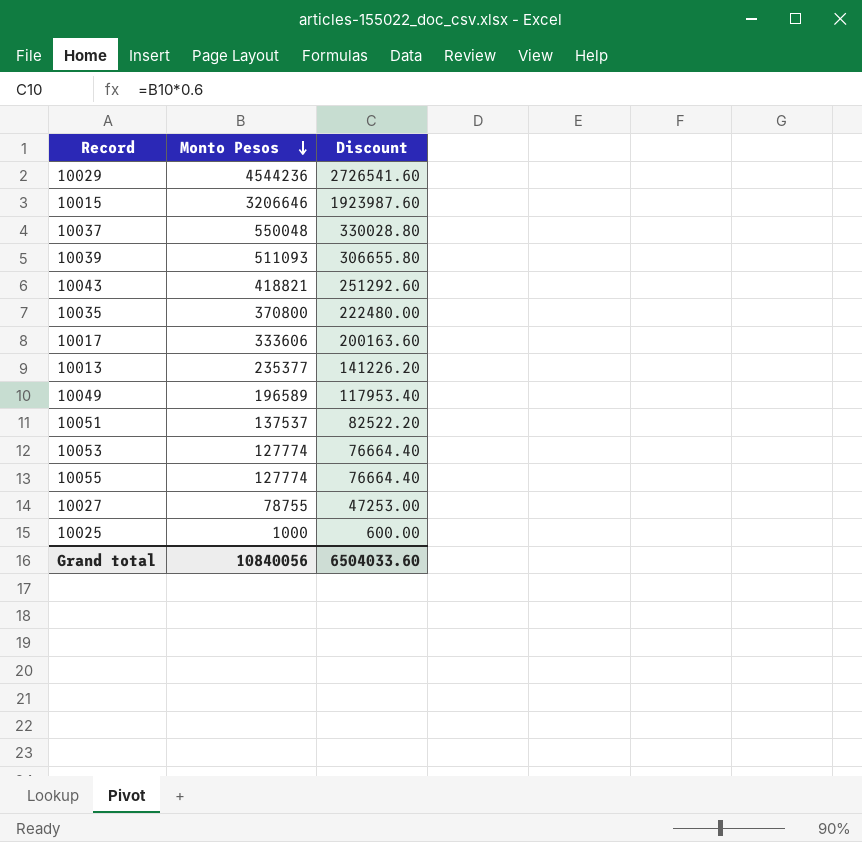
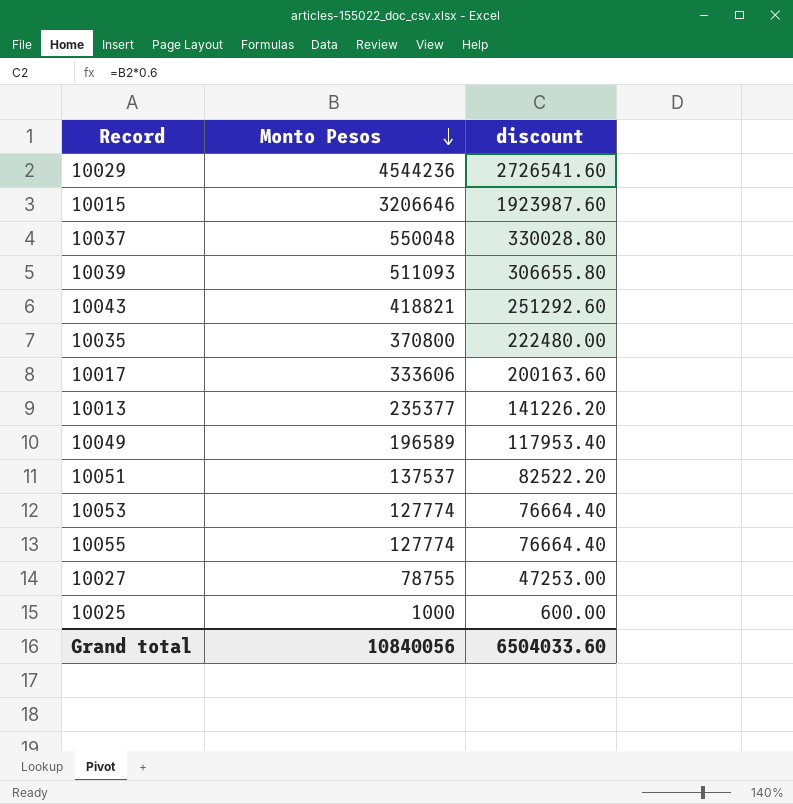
column name: Discount -> discount

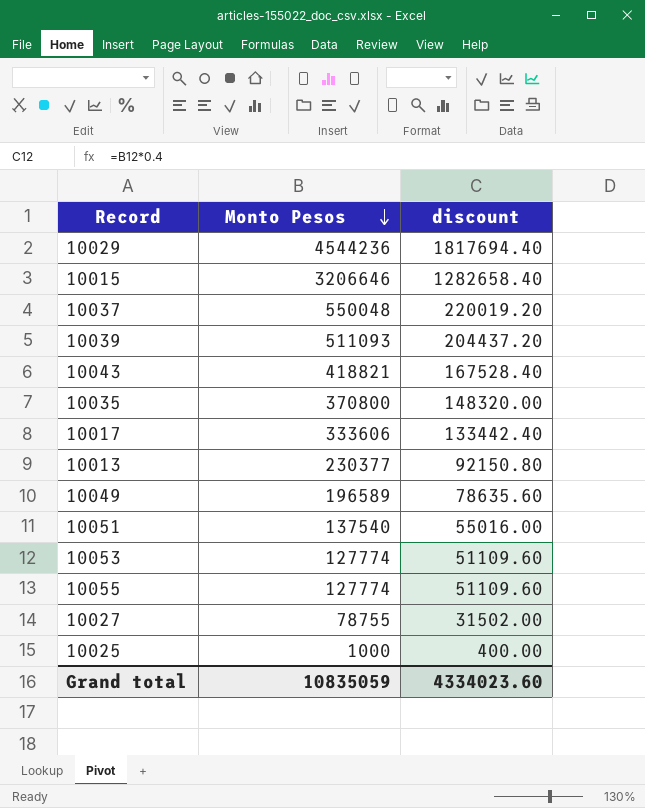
column discount | formula: [Monto Pesos] * 0.6 -> [Monto Pesos] * 0.4
10013 | Monto Pesos: 235377 -> 230377
10051 | Monto Pesos: 137537 -> 137540
Grand total | Monto Pesos: 10840056 -> 10835059
Grand total | discount: 6504033.60 -> 4334023.60

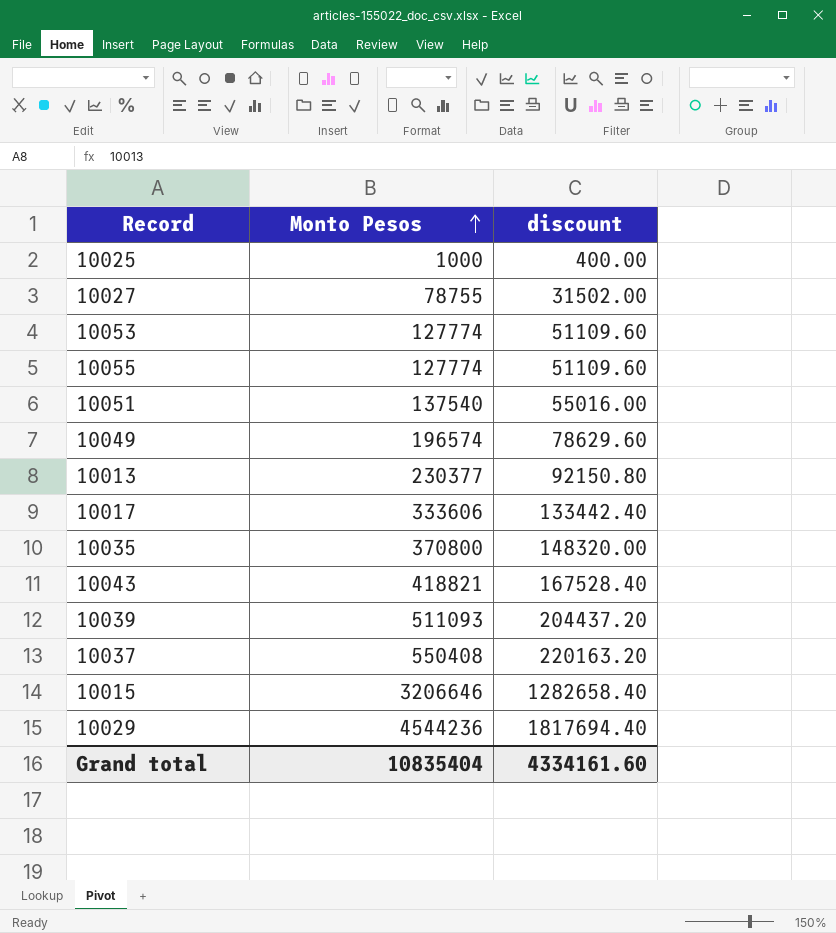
row order: Monto Pesos descending -> Monto Pesos ascending
10049 | Monto Pesos: 196589 -> 196574
10049 | discount: 78635.60 -> 78629.60
10037 | Monto Pesos: 550048 -> 550408
10037 | discount: 220019.20 -> 220163.20
Grand total | Monto Pesos: 10835059 -> 10835404
Grand total | discount: 4334023.60 -> 4334161.60

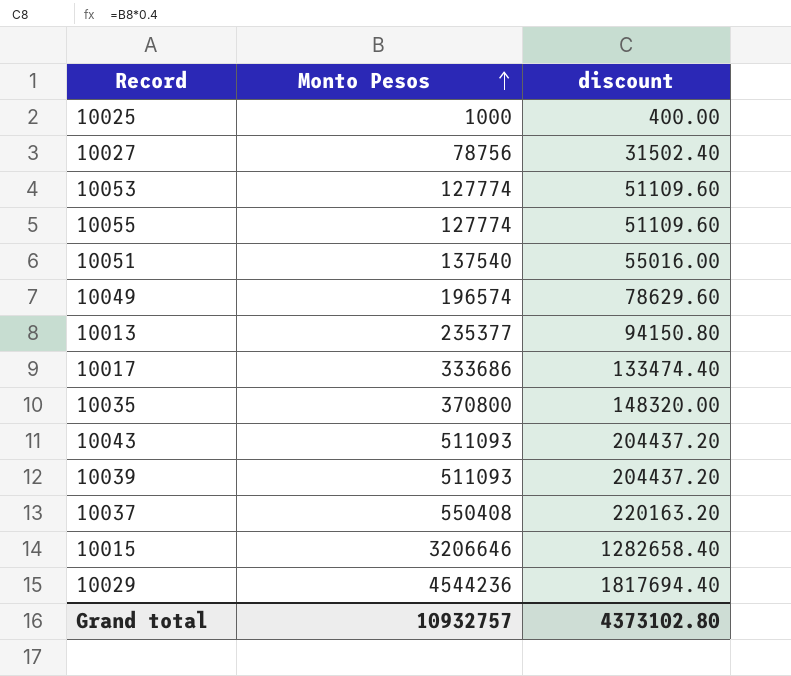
10027 | Monto Pesos: 78755 -> 78756
10027 | discount: 31502.00 -> 31502.40
10013 | Monto Pesos: 230377 -> 235377
10013 | discount: 92150.80 -> 94150.80
10017 | Monto Pesos: 333606 -> 333686
10017 | discount: 133442.40 -> 133474.40
10043 | Monto Pesos: 418821 -> 511093
10043 | discount: 167528.40 -> 204437.20
Grand total | Monto Pesos: 10835404 -> 10932757
Grand total | discount: 4334161.60 -> 4373102.80

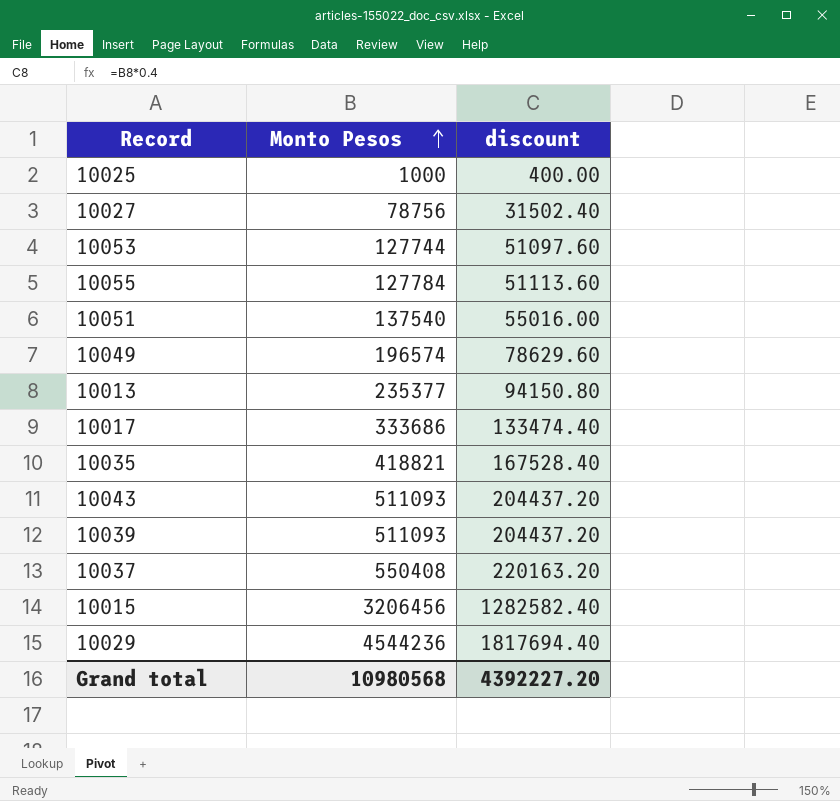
10053 | Monto Pesos: 127774 -> 127744
10053 | discount: 51109.60 -> 51097.60
10055 | Monto Pesos: 127774 -> 127784
10055 | discount: 51109.60 -> 51113.60
10035 | Monto Pesos: 370800 -> 418821
10035 | discount: 148320.00 -> 167528.40
10015 | Monto Pesos: 3206646 -> 3206456
10015 | discount: 1282658.40 -> 1282582.40
Grand total | Monto Pesos: 10932757 -> 10980568
Grand total | discount: 4373102.80 -> 4392227.20

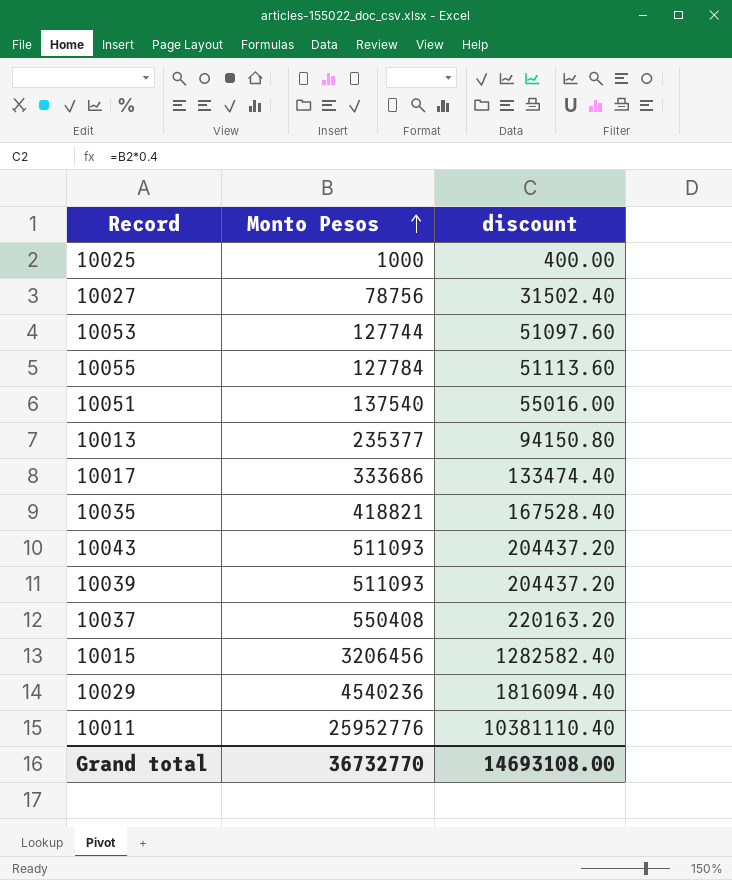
row 10049: 196574 | 78629.60 -> none
10029 | Monto Pesos: 4544236 -> 4540236
10029 | discount: 1817694.40 -> 1816094.40
row 10011: none -> 25952776 | 10381110.40
Grand total | Monto Pesos: 10980568 -> 36732770
Grand total | discount: 4392227.20 -> 14693108.00

